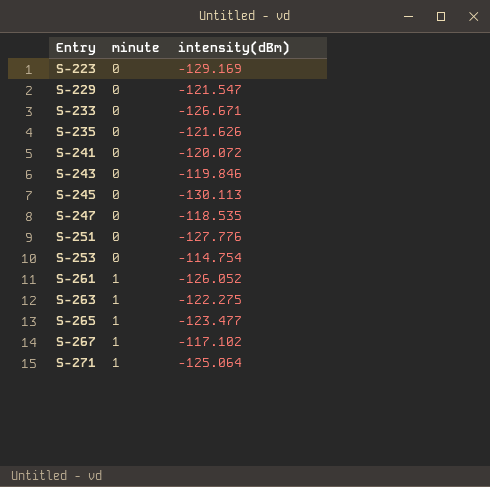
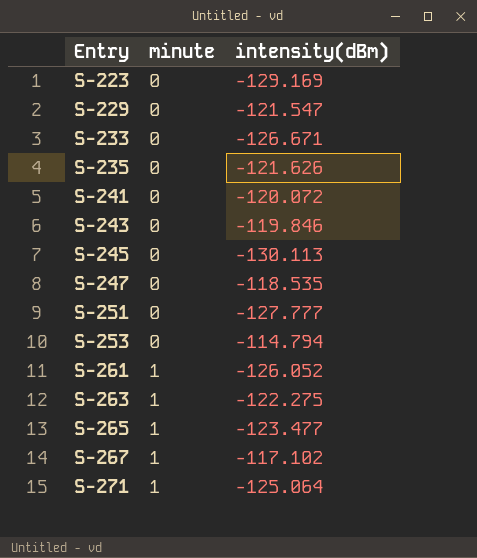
S-251 | intensity(dBm): -127.776 -> -127.777
S-253 | intensity(dBm): -114.754 -> -114.794

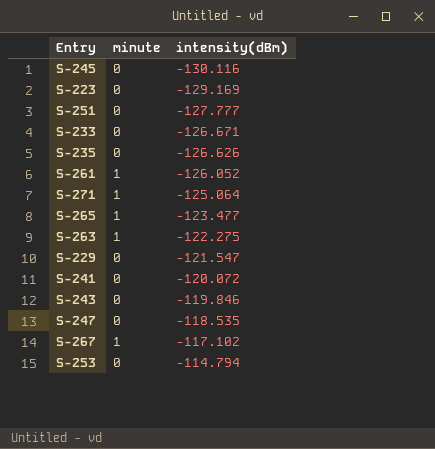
row order: Entry ascending -> intensity(dBm) ascending
S-245 | intensity(dBm): -130.113 -> -130.116
S-235 | intensity(dBm): -121.626 -> -126.626

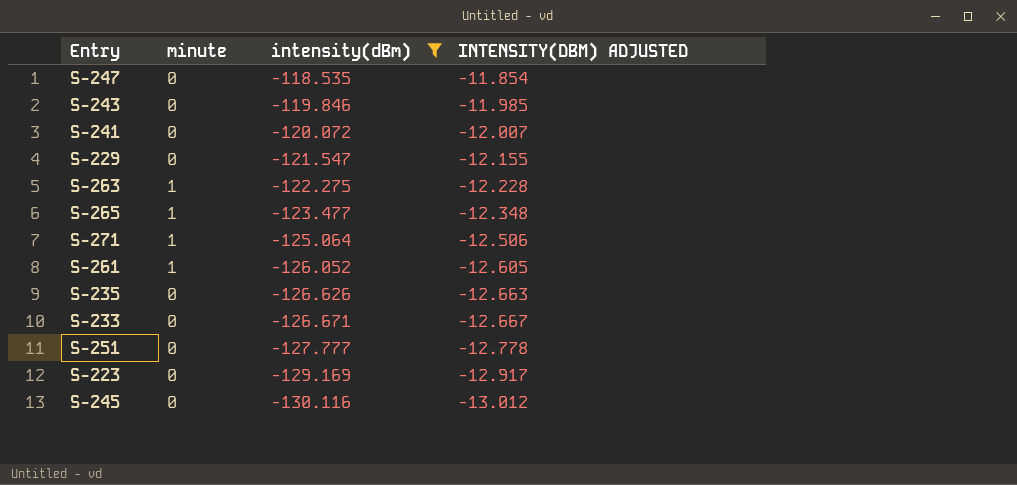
filter: none -> intensity(dBm) <= -118.535
row order: intensity(dBm) ascending -> intensity(dBm) descending
column INTENSITY(DBM) ADJUSTED | formula: none -> [intensity(dBm)] * 0.1

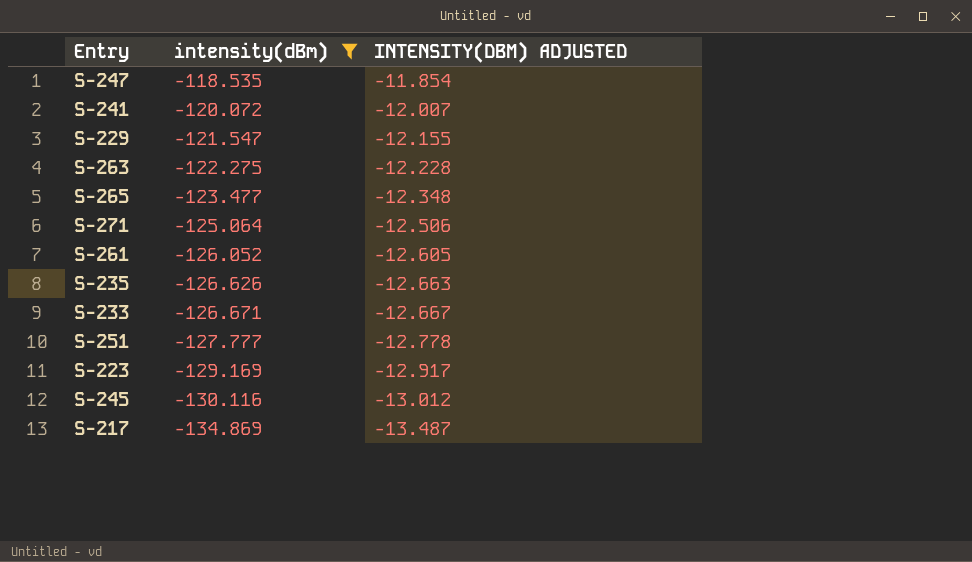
column minute | position: 2 -> none
row S-243: 0 | -119.846 | -11.985 -> none
row S-217: none -> -134.869 | -13.487

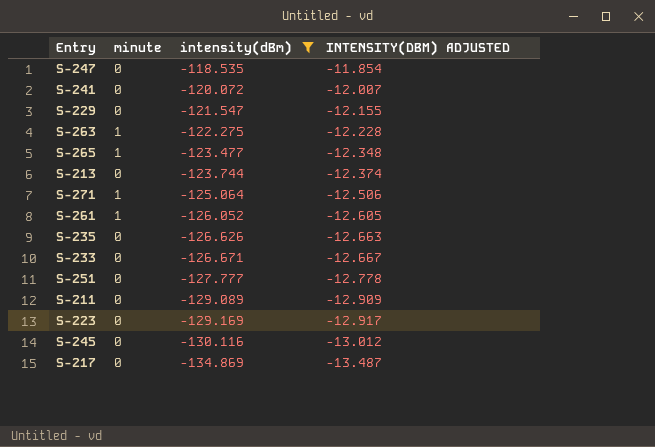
column minute | position: none -> 2
row S-213: none -> 0 | -123.744 | -12.374
row S-211: none -> 0 | -129.089 | -12.909

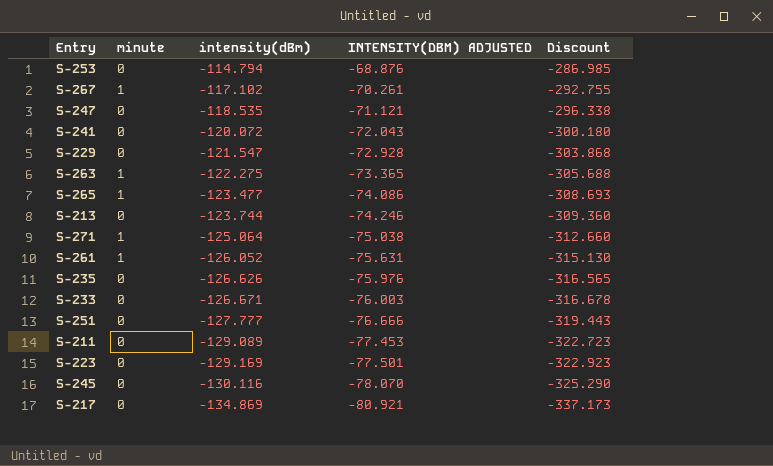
filter: intensity(dBm) <= -118.535 -> none
column INTENSITY(DBM) ADJUSTED | formula: [intensity(dBm)] * 0.1 -> [intensity(dBm)] * 0.6
column Discount | formula: none -> [intensity(dBm)] * 2.5

